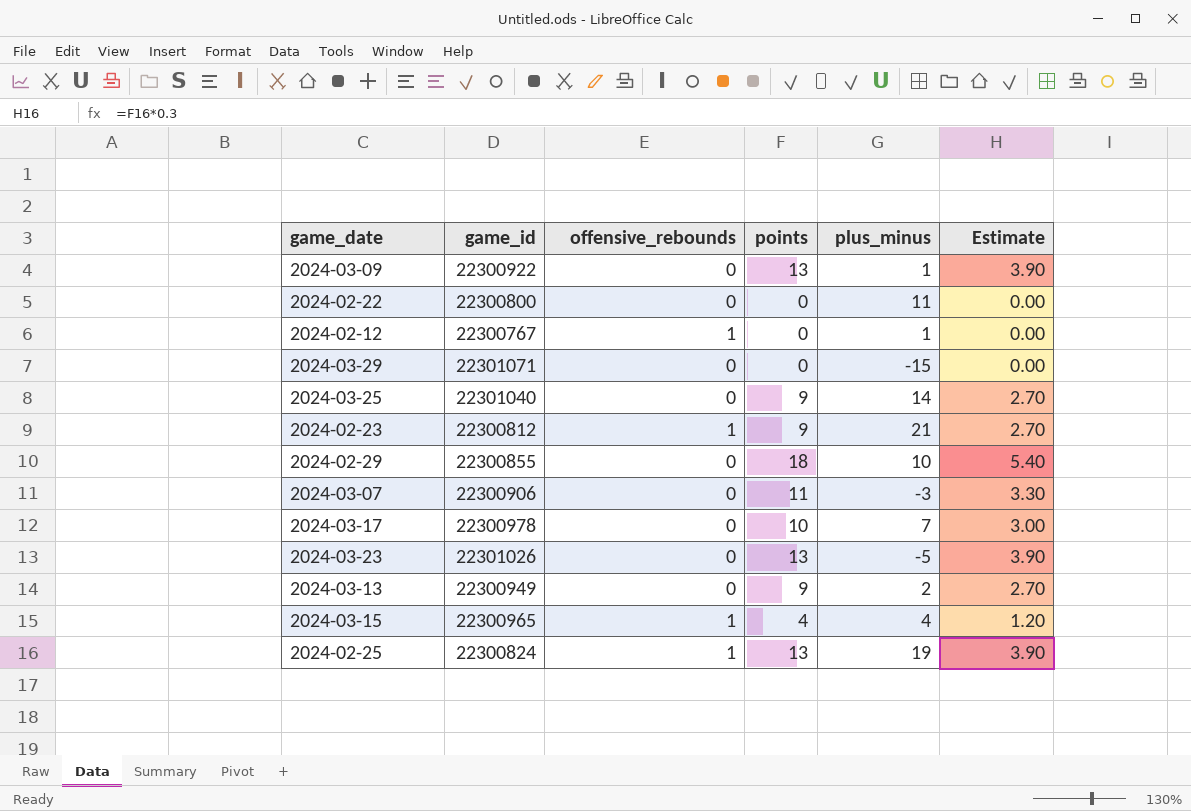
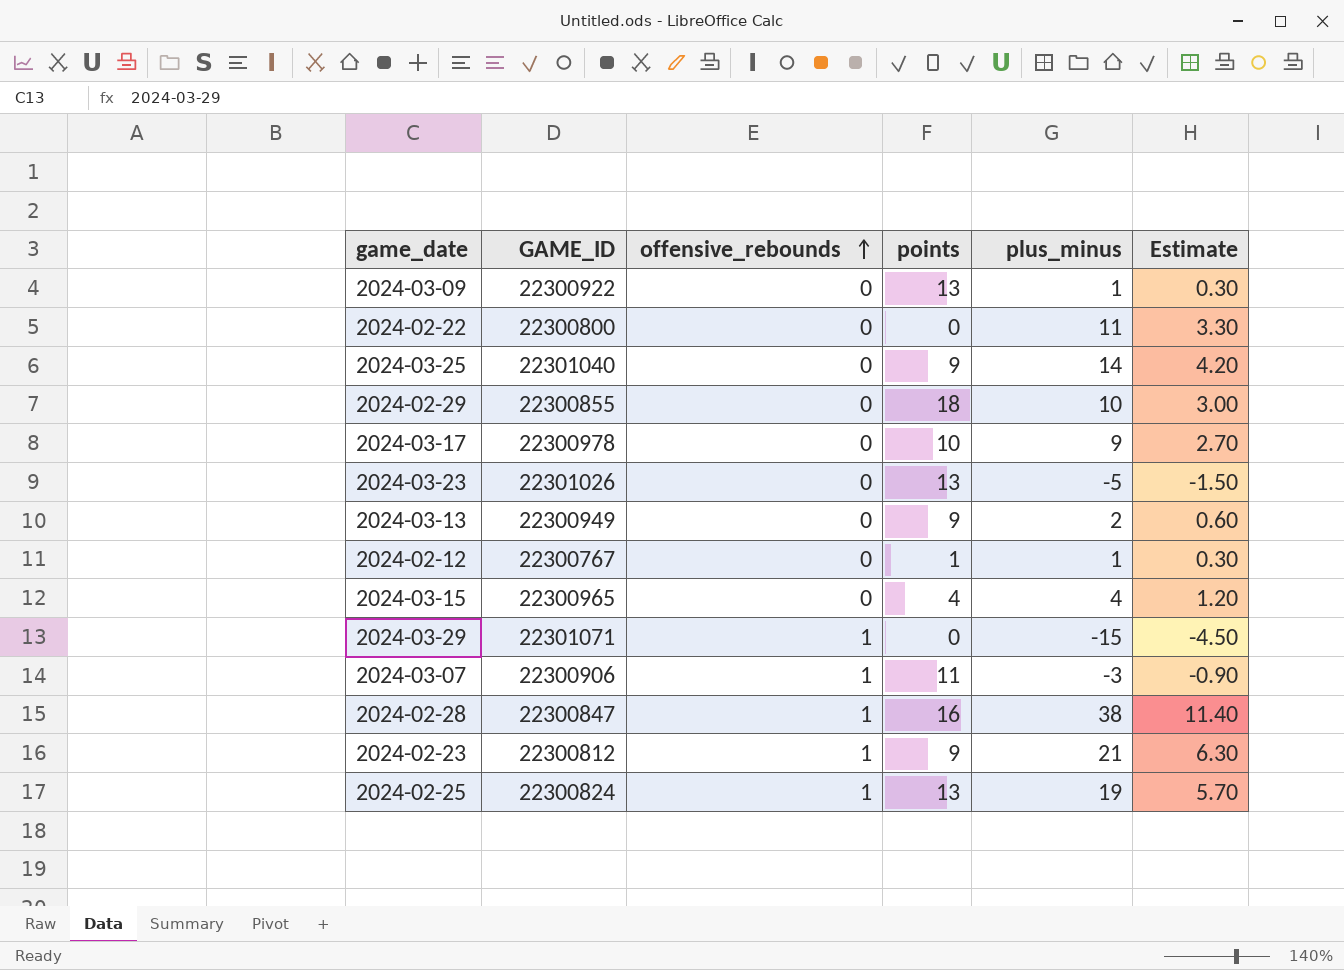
row order: none -> offensive_rebounds ascending
column name: game_id -> GAME_ID
column Estimate | formula: [points] * 0.3 -> [plus_minus] * 0.3
2024-03-17 | plus_minus: 7 -> 9
2024-02-12 | offensive_rebounds: 1 -> 0
2024-02-12 | points: 0 -> 1
2024-03-15 | offensive_rebounds: 1 -> 0
2024-03-29 | offensive_rebounds: 0 -> 1
2024-03-07 | offensive_rebounds: 0 -> 1
row 2024-02-28: none -> 22300847 | 1 | 16 | 38 | 11.40

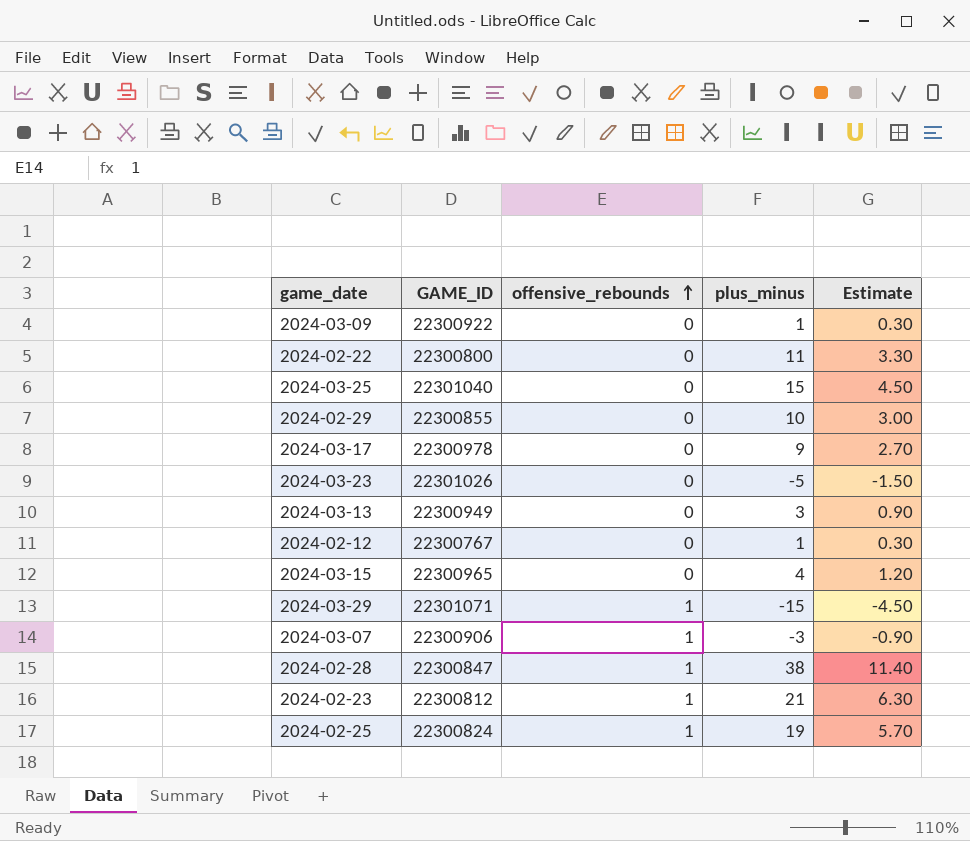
column points | position: 4 -> none
2024-03-25 | plus_minus: 14 -> 15
2024-03-25 | Estimate: 4.20 -> 4.50
2024-03-13 | plus_minus: 2 -> 3
2024-03-13 | Estimate: 0.60 -> 0.90

